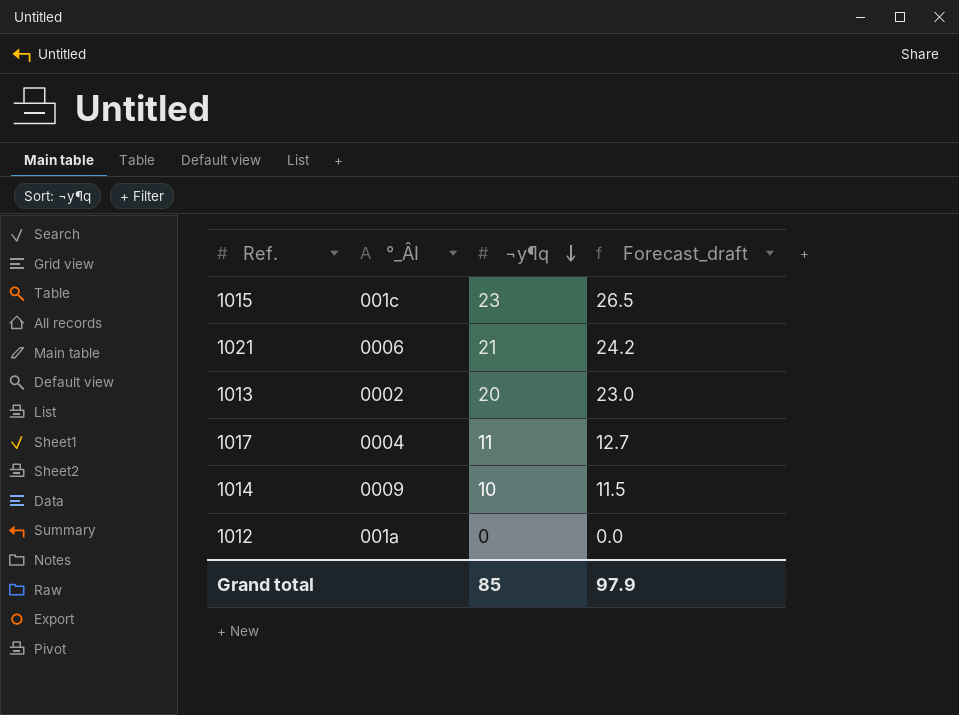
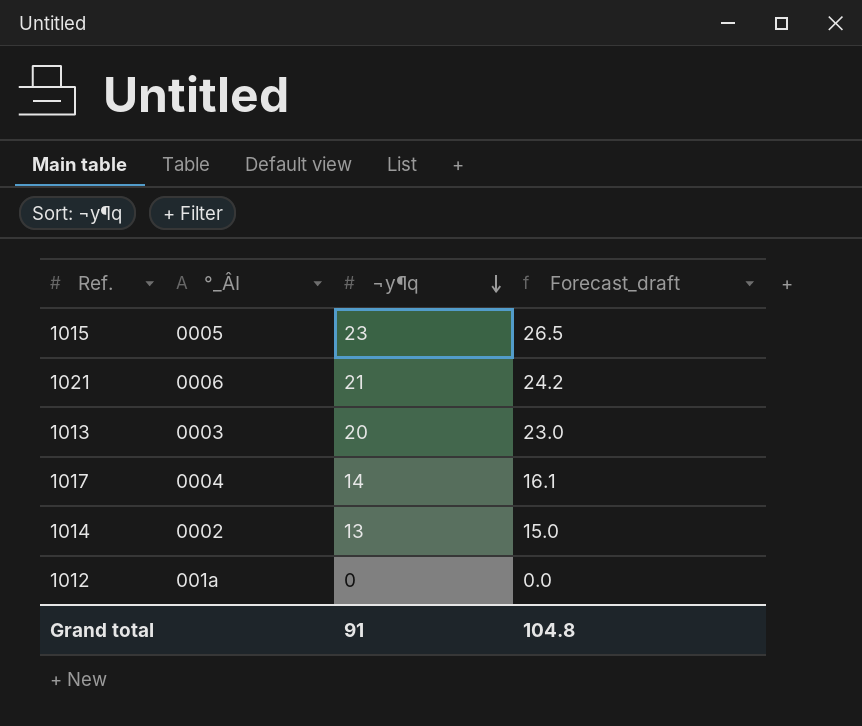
1015 | °_ÂI: 001c -> 0005
1013 | °_ÂI: 0002 -> 0003
1017 | ¬y¶q: 11 -> 14
1017 | Forecast_draft: 12.7 -> 16.1
1014 | °_ÂI: 0009 -> 0002
1014 | ¬y¶q: 10 -> 13
1014 | Forecast_draft: 11.5 -> 15.0
Grand total | ¬y¶q: 85 -> 91
Grand total | Forecast_draft: 97.9 -> 104.8

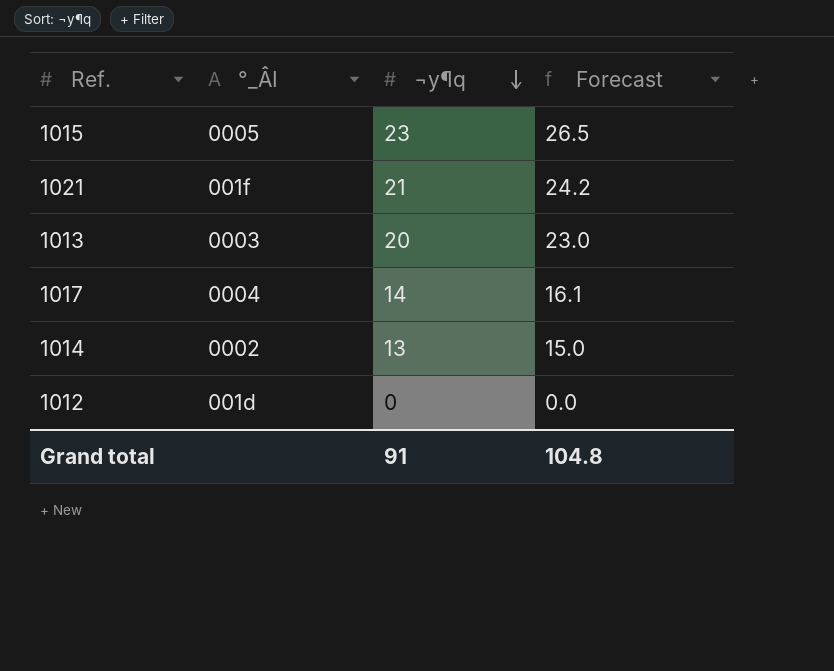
column name: Forecast_draft -> Forecast
1021 | °_ÂI: 0006 -> 001f
1012 | °_ÂI: 001a -> 001d

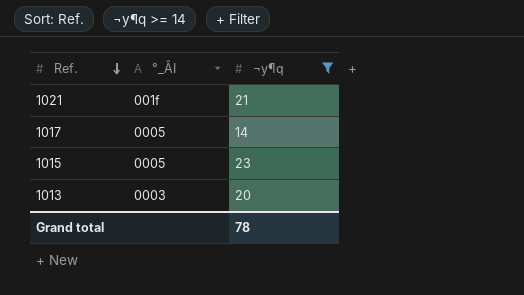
filter: none -> ¬y¶q >= 14
row order: ¬y¶q descending -> Ref. descending
column Forecast | formula: [¬y¶q] * 1.15 -> none
1017 | °_ÂI: 0004 -> 0005
Grand total | ¬y¶q: 91 -> 78

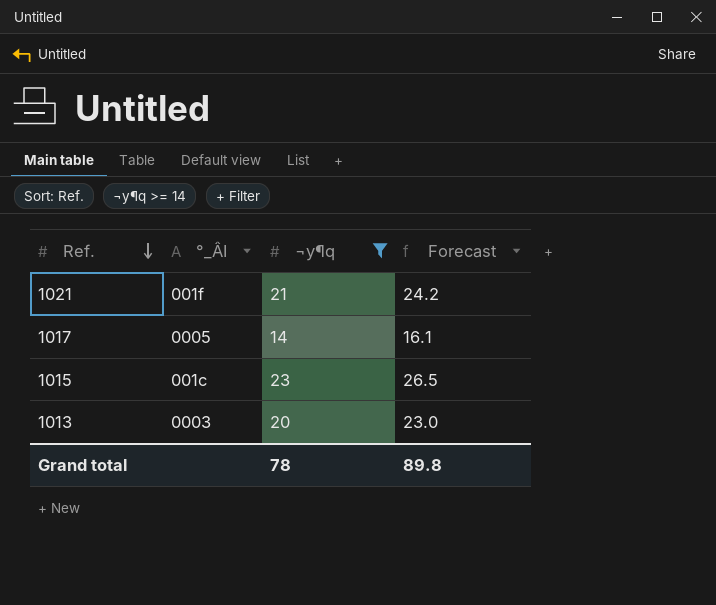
column Forecast | formula: none -> [¬y¶q] * 1.15
1015 | °_ÂI: 0005 -> 001c

